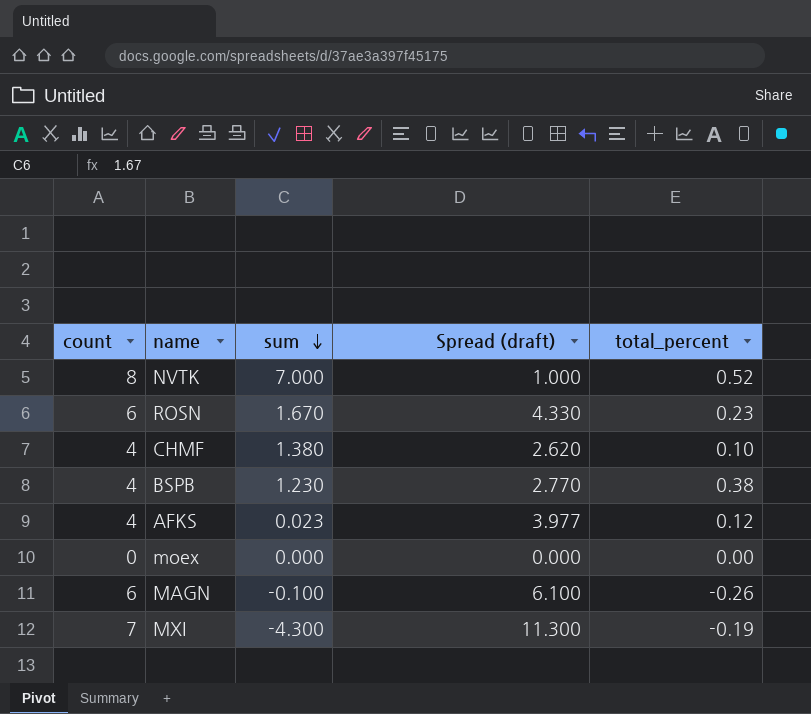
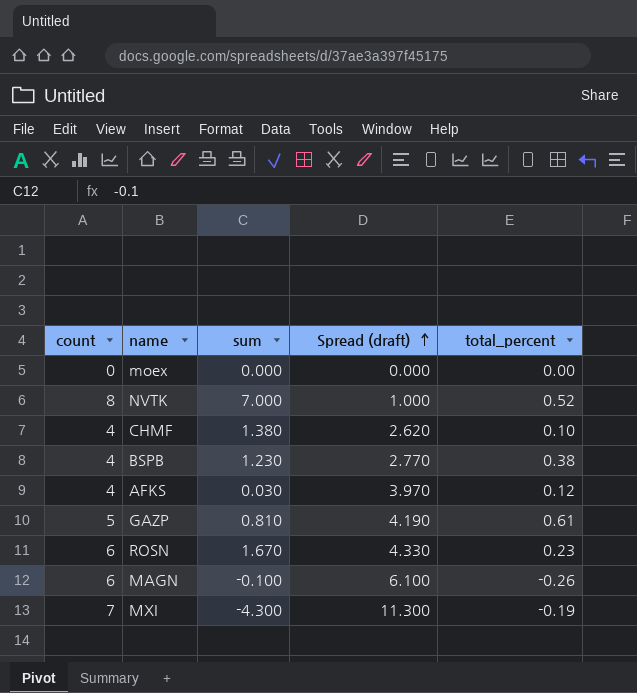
row order: sum descending -> Spread (draft) ascending
AFKS | sum: 0.023 -> 0.030
AFKS | Spread (draft): 3.977 -> 3.970
row GAZP: none -> 5 | 0.810 | 4.190 | 0.61

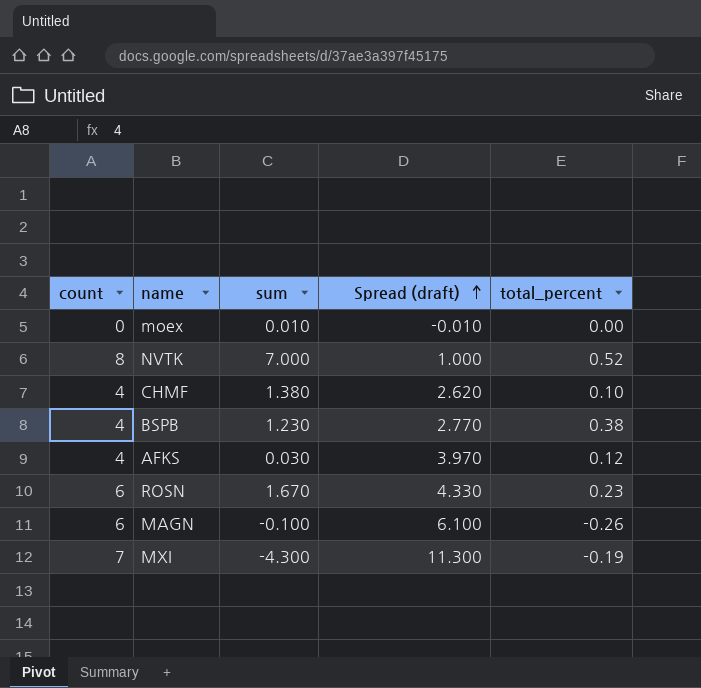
row GAZP: 5 | 0.810 | 4.190 | 0.61 -> none
moex | sum: 0.000 -> 0.010
moex | Spread (draft): 0.000 -> -0.010

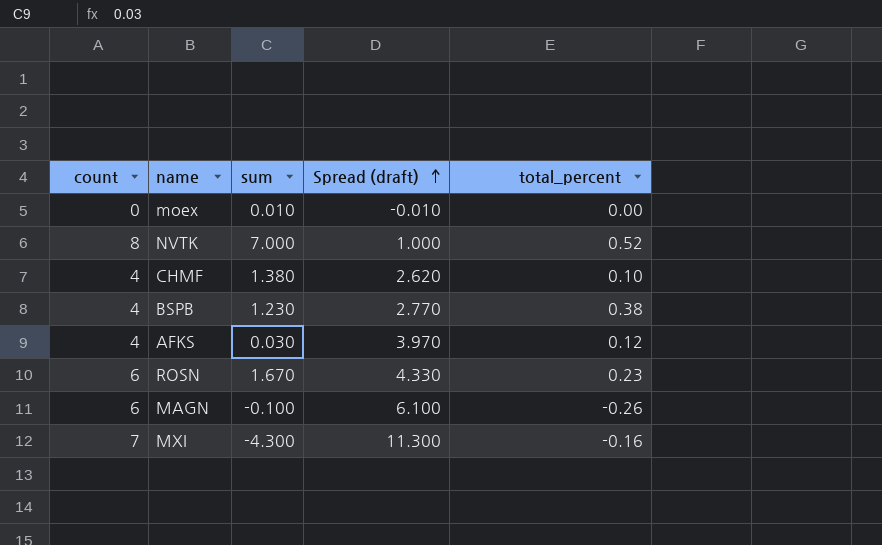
MXI | total_percent: -0.19 -> -0.16

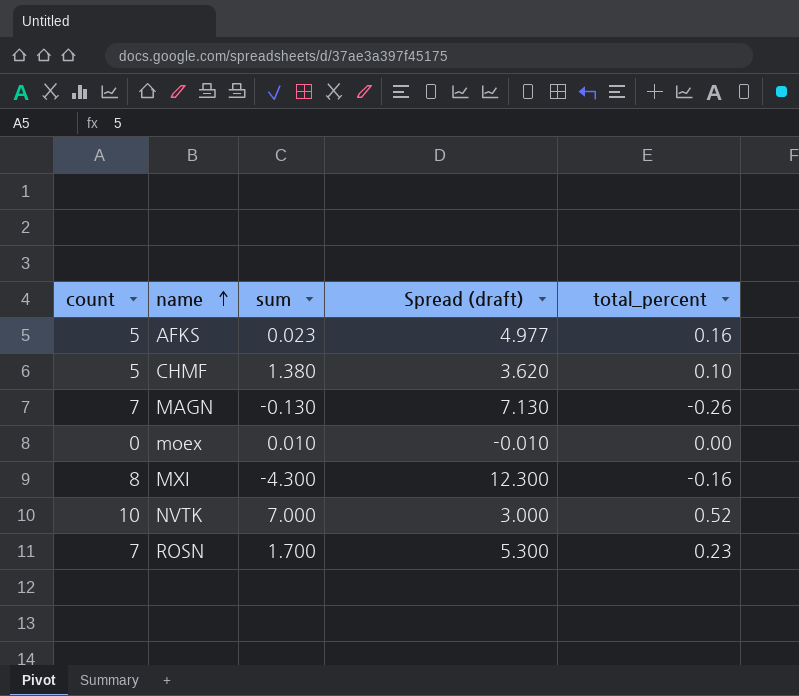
row order: Spread (draft) ascending -> name ascending
row BSPB: 4 | 1.230 | 2.770 | 0.38 -> none
AFKS | count: 4 -> 5
AFKS | sum: 0.030 -> 0.023
AFKS | Spread (draft): 3.970 -> 4.977
AFKS | total_percent: 0.12 -> 0.16
CHMF | count: 4 -> 5
CHMF | Spread (draft): 2.620 -> 3.620
MAGN | count: 6 -> 7
MAGN | sum: -0.100 -> -0.130
MAGN | Spread (draft): 6.100 -> 7.130
MXI | count: 7 -> 8
MXI | Spread (draft): 11.300 -> 12.300
NVTK | count: 8 -> 10
NVTK | Spread (draft): 1.000 -> 3.000
ROSN | count: 6 -> 7
ROSN | sum: 1.670 -> 1.700
ROSN | Spread (draft): 4.330 -> 5.300

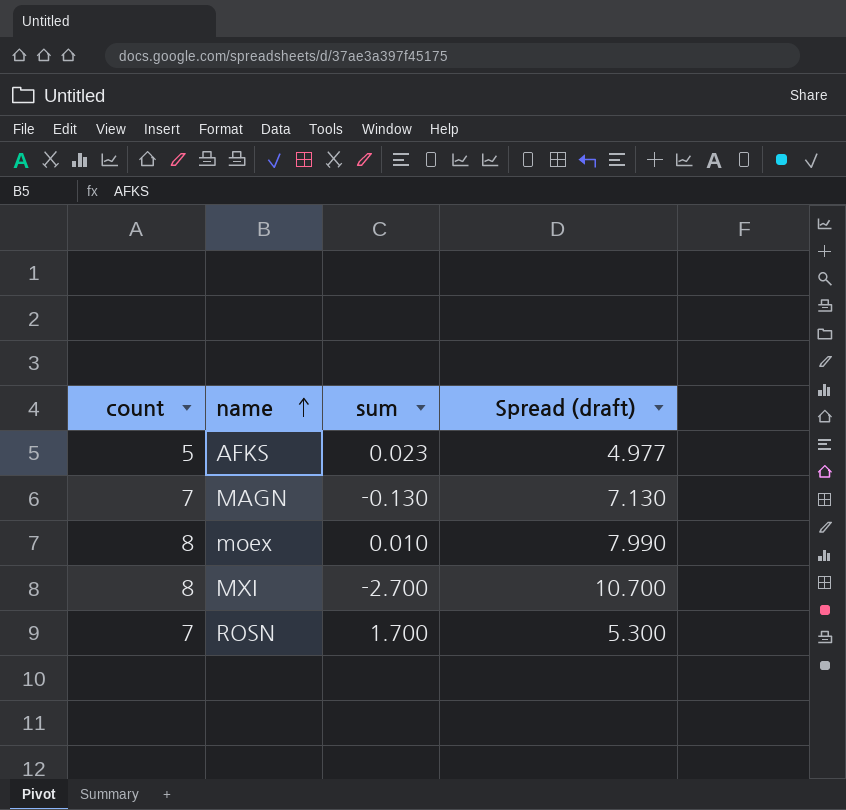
column total_percent | position: 5 -> none
row CHMF: 5 | 1.380 | 3.620 | 0.10 -> none
row NVTK: 10 | 7.000 | 3.000 | 0.52 -> none
moex | count: 0 -> 8
moex | Spread (draft): -0.010 -> 7.990
MXI | sum: -4.300 -> -2.700
MXI | Spread (draft): 12.300 -> 10.700

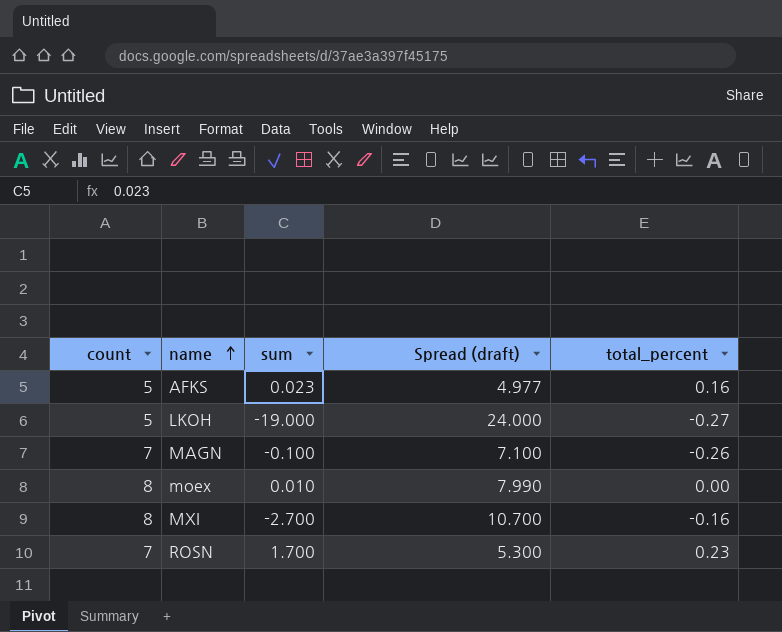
column total_percent | position: none -> 5
row LKOH: none -> 5 | -19.000 | 24.000 | -0.27
MAGN | sum: -0.130 -> -0.100
MAGN | Spread (draft): 7.130 -> 7.100

